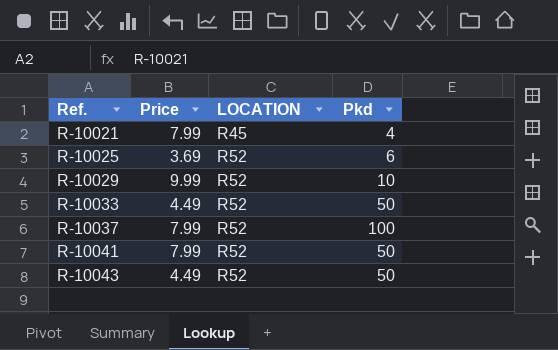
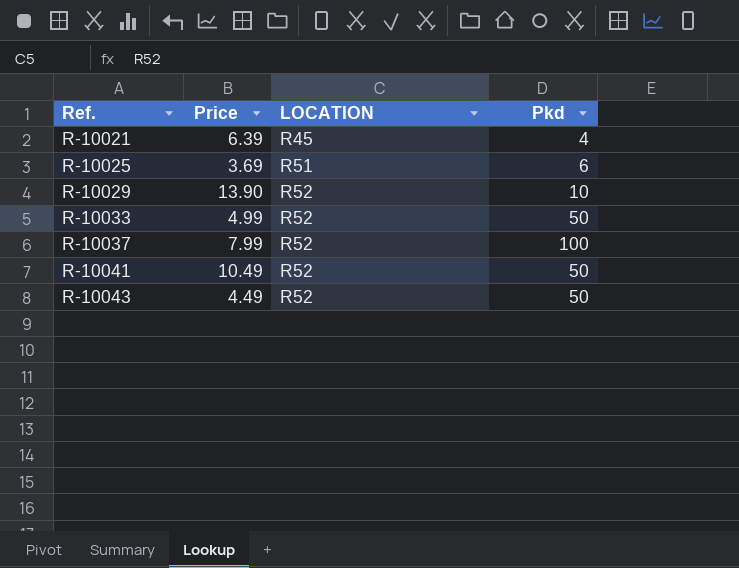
R-10021 | Price: 7.99 -> 6.39
R-10025 | LOCATION: R52 -> R51
R-10029 | Price: 9.99 -> 13.90
R-10033 | Price: 4.49 -> 4.99
R-10041 | Price: 7.99 -> 10.49

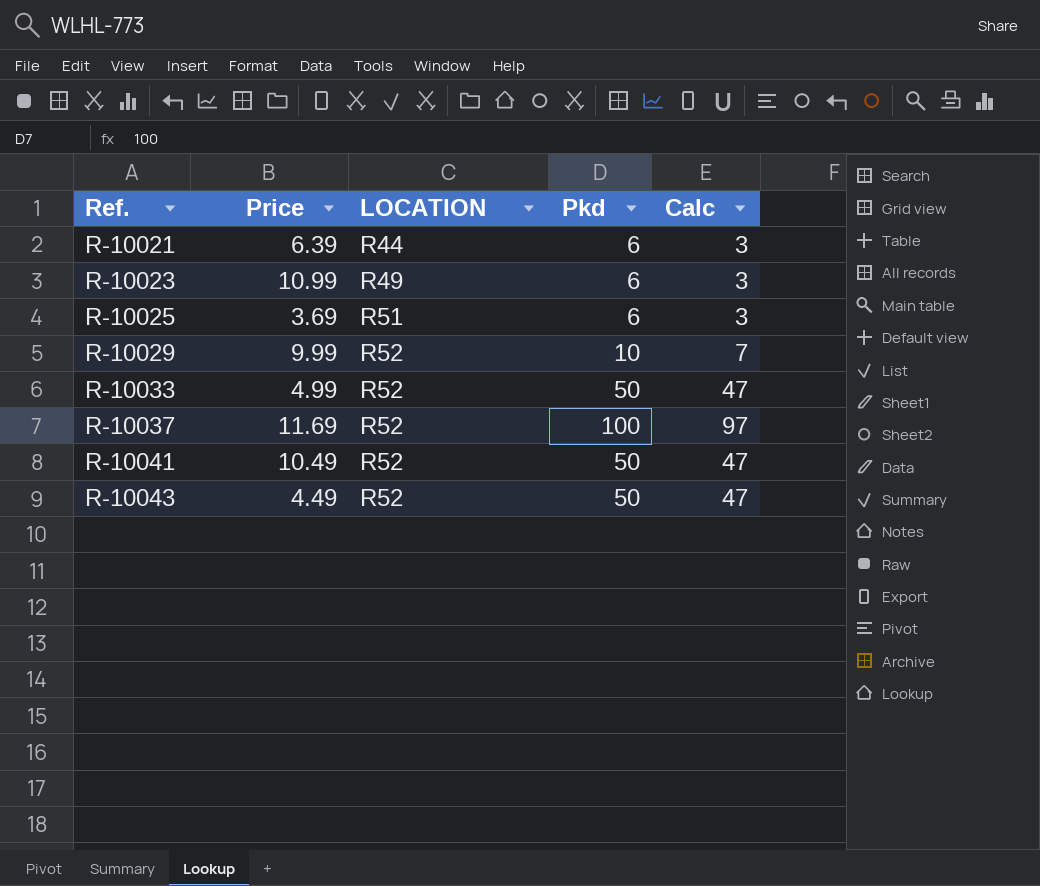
column Calc | formula: none -> [Pkd] - 3
R-10021 | LOCATION: R45 -> R44
R-10021 | Pkd: 4 -> 6
row R-10023: none -> 10.99 | R49 | 6 | 3
R-10029 | Price: 13.90 -> 9.99
R-10037 | Price: 7.99 -> 11.69

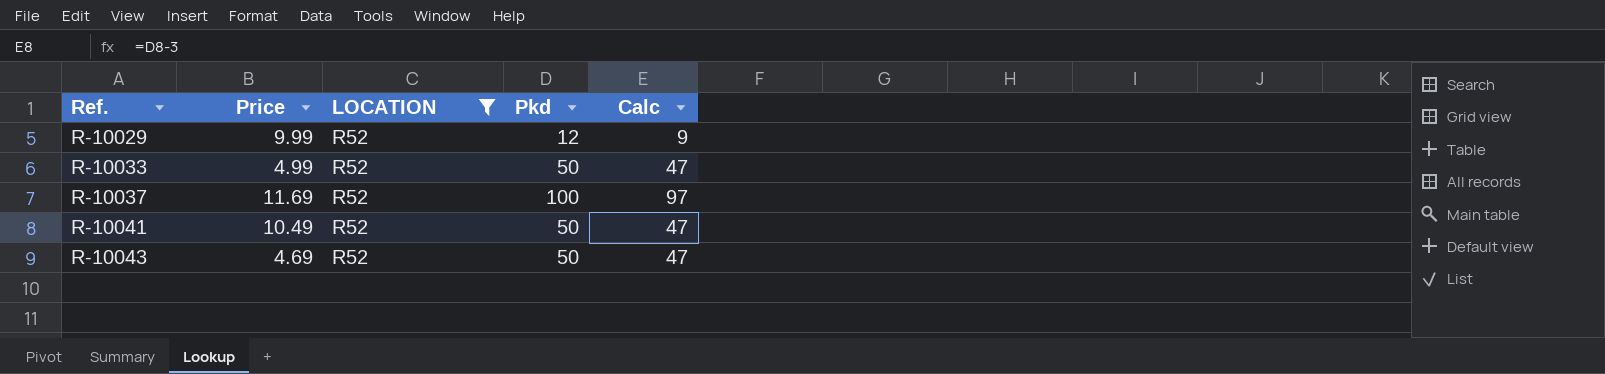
filter: none -> LOCATION = R52
R-10029 | Pkd: 10 -> 12
R-10029 | Calc: 7 -> 9
R-10043 | Price: 4.49 -> 4.69

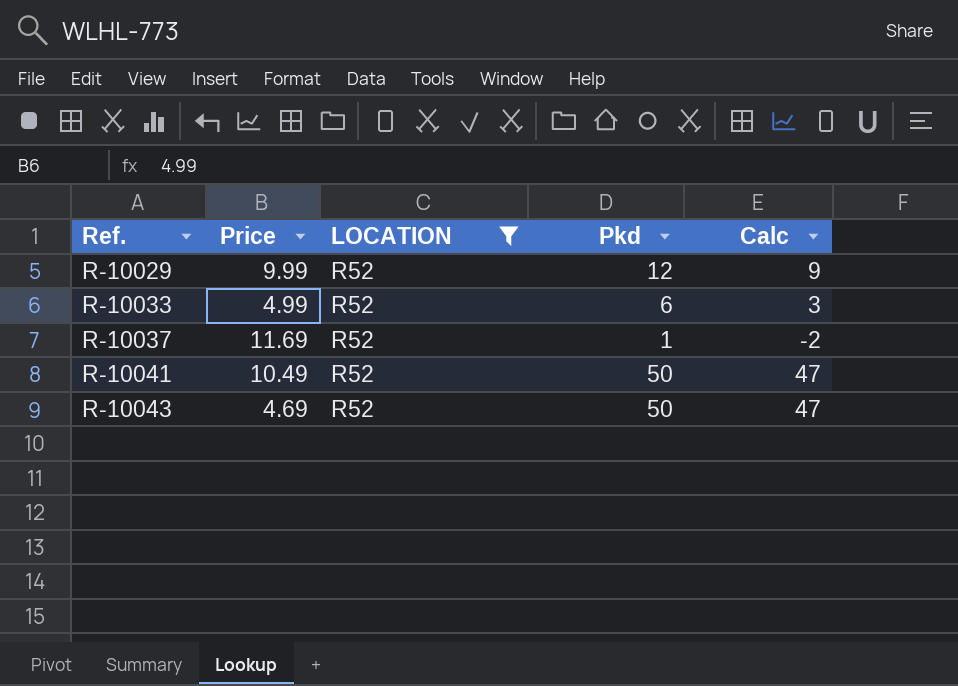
R-10033 | Pkd: 50 -> 6
R-10033 | Calc: 47 -> 3
R-10037 | Pkd: 100 -> 1
R-10037 | Calc: 97 -> -2

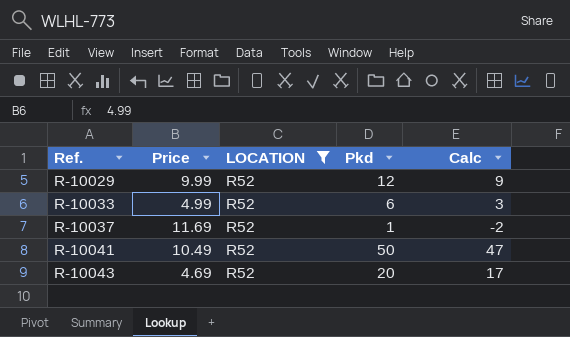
R-10043 | Pkd: 50 -> 20
R-10043 | Calc: 47 -> 17

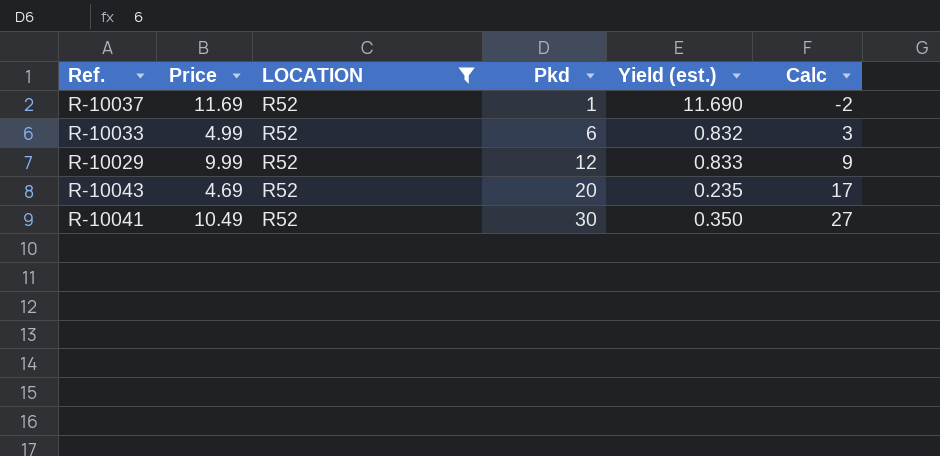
row order: Ref. ascending -> Pkd ascending
column Yield (est.) | formula: none -> [Price] / [Pkd]
R-10041 | Pkd: 50 -> 30
R-10041 | Calc: 47 -> 27

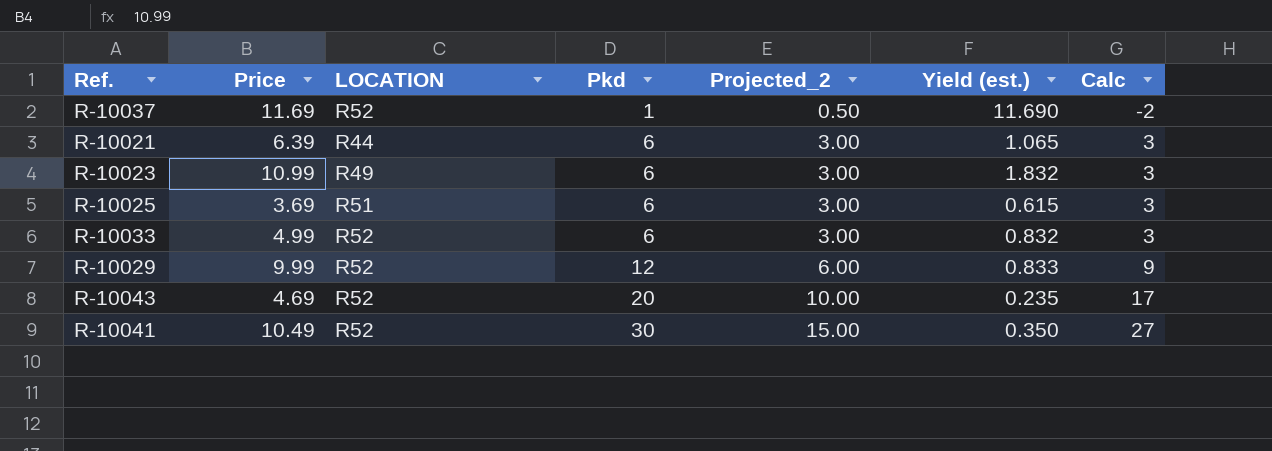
filter: LOCATION = R52 -> none
column Projected_2 | formula: none -> [Pkd] * 0.5

